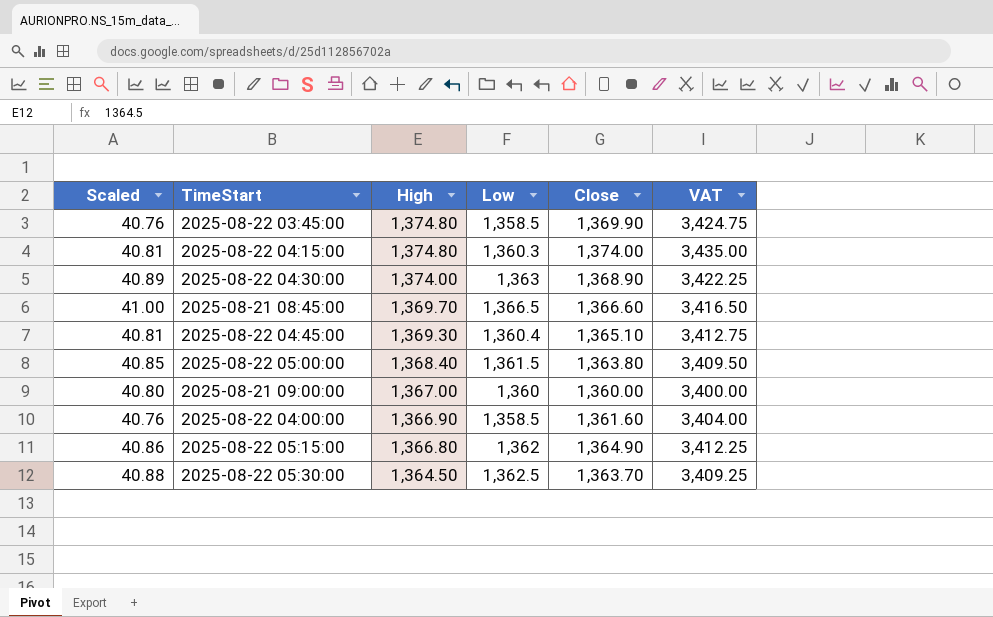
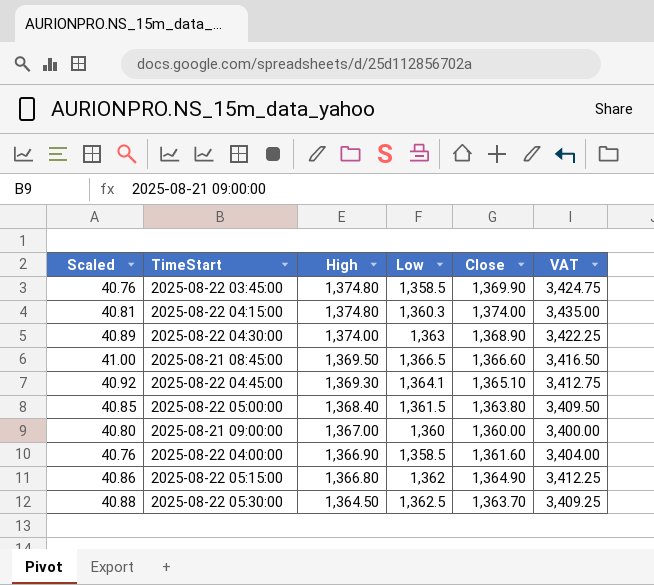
2025-08-21 08:45:00 | High: 1,369.70 -> 1,369.50
2025-08-22 04:45:00 | Scaled: 40.81 -> 40.92
2025-08-22 04:45:00 | Low: 1,360.4 -> 1,364.1

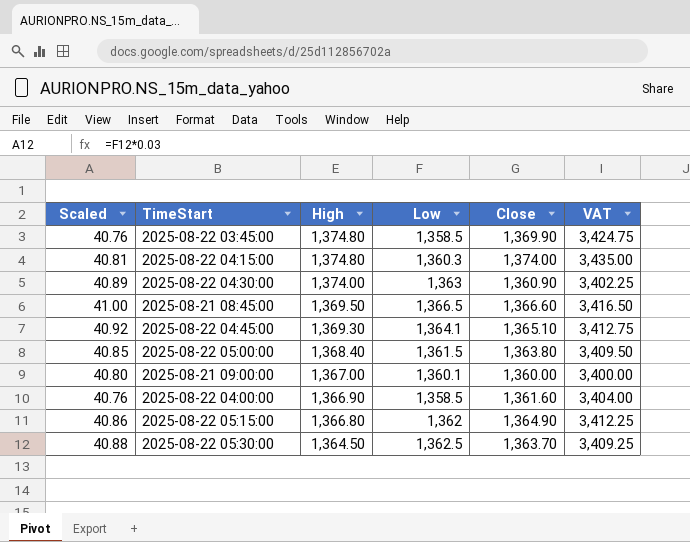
2025-08-22 04:30:00 | Close: 1,368.90 -> 1,360.90
2025-08-22 04:30:00 | VAT: 3,422.25 -> 3,402.25
2025-08-21 09:00:00 | Low: 1,360 -> 1,360.1

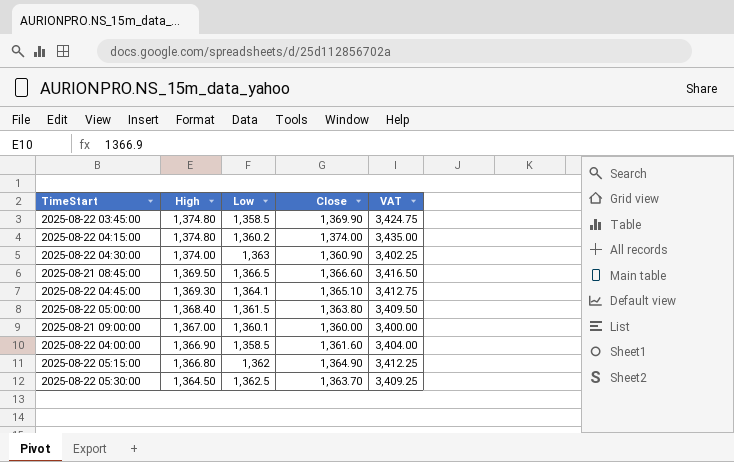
column Scaled | formula: [Low] * 0.03 -> none
2025-08-22 04:15:00 | Low: 1,360.3 -> 1,360.2

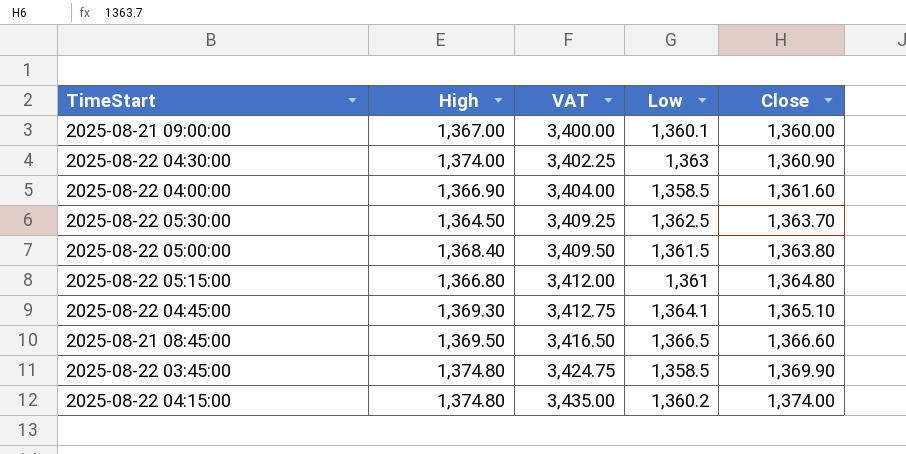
row order: High descending -> VAT ascending
column VAT | position: 5 -> 3
2025-08-22 05:15:00 | VAT: 3,412.25 -> 3,412.00
2025-08-22 05:15:00 | Low: 1,362 -> 1,361
2025-08-22 05:15:00 | Close: 1,364.90 -> 1,364.80

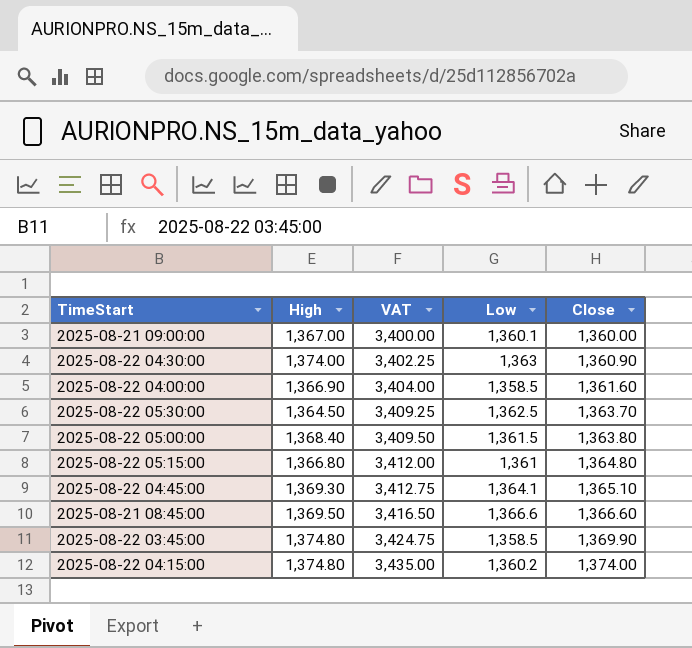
2025-08-21 08:45:00 | Low: 1,366.5 -> 1,366.6

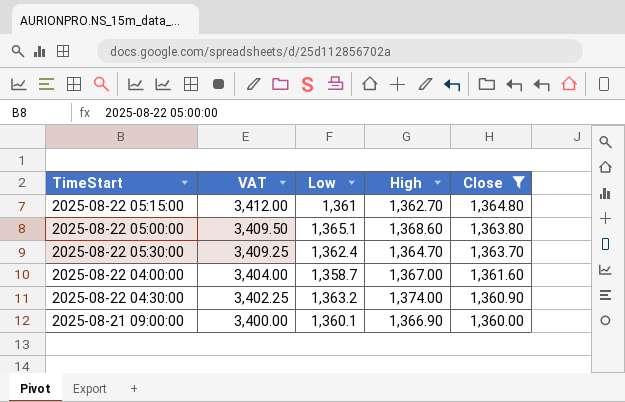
filter: none -> Close <= 1,364.80
row order: VAT ascending -> VAT descending
column High | position: 2 -> 4
2025-08-22 05:15:00 | High: 1,366.80 -> 1,362.70
2025-08-22 05:00:00 | Low: 1,361.5 -> 1,365.1
2025-08-22 05:00:00 | High: 1,368.40 -> 1,368.60
2025-08-22 05:30:00 | Low: 1,362.5 -> 1,362.4
2025-08-22 05:30:00 | High: 1,364.50 -> 1,364.70
2025-08-22 04:00:00 | Low: 1,358.5 -> 1,358.7
2025-08-22 04:00:00 | High: 1,366.90 -> 1,367.00
2025-08-22 04:30:00 | Low: 1,363 -> 1,363.2
2025-08-21 09:00:00 | High: 1,367.00 -> 1,366.90

